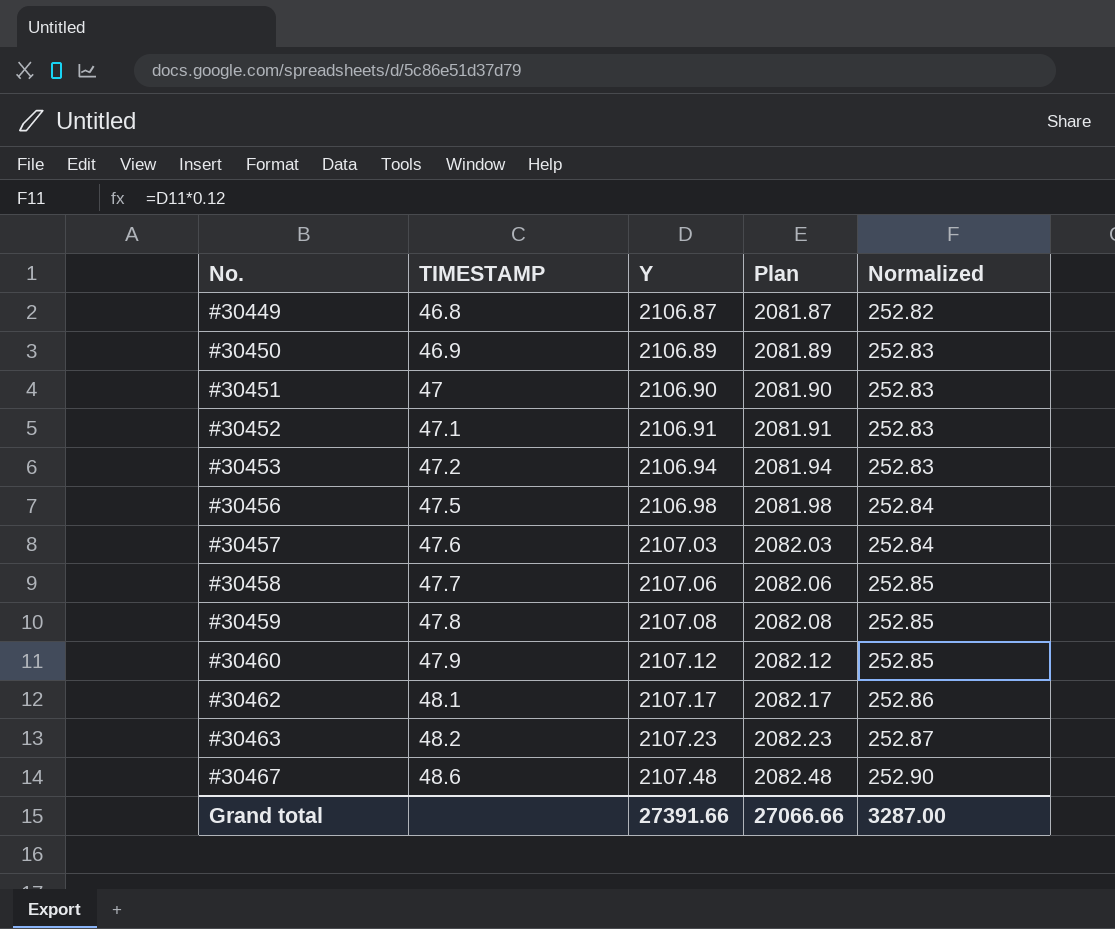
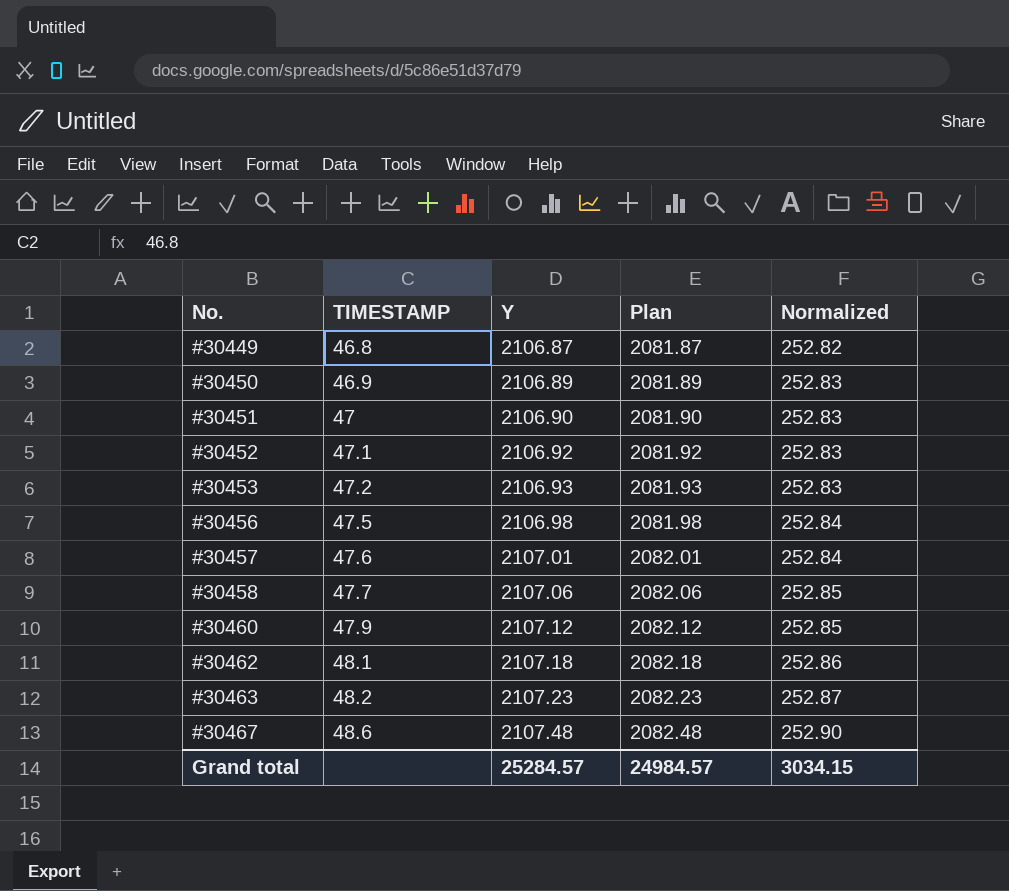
row #30459: 47.8 | 2107.08 | 2082.08 | 252.85 -> none
#30452 | Y: 2106.91 -> 2106.92
#30452 | Plan: 2081.91 -> 2081.92
#30453 | Y: 2106.94 -> 2106.93
#30453 | Plan: 2081.94 -> 2081.93
#30457 | Y: 2107.03 -> 2107.01
#30457 | Plan: 2082.03 -> 2082.01
#30462 | Y: 2107.17 -> 2107.18
#30462 | Plan: 2082.17 -> 2082.18
Grand total | Y: 27391.66 -> 25284.57
Grand total | Plan: 27066.66 -> 24984.57
Grand total | Normalized: 3287.00 -> 3034.15

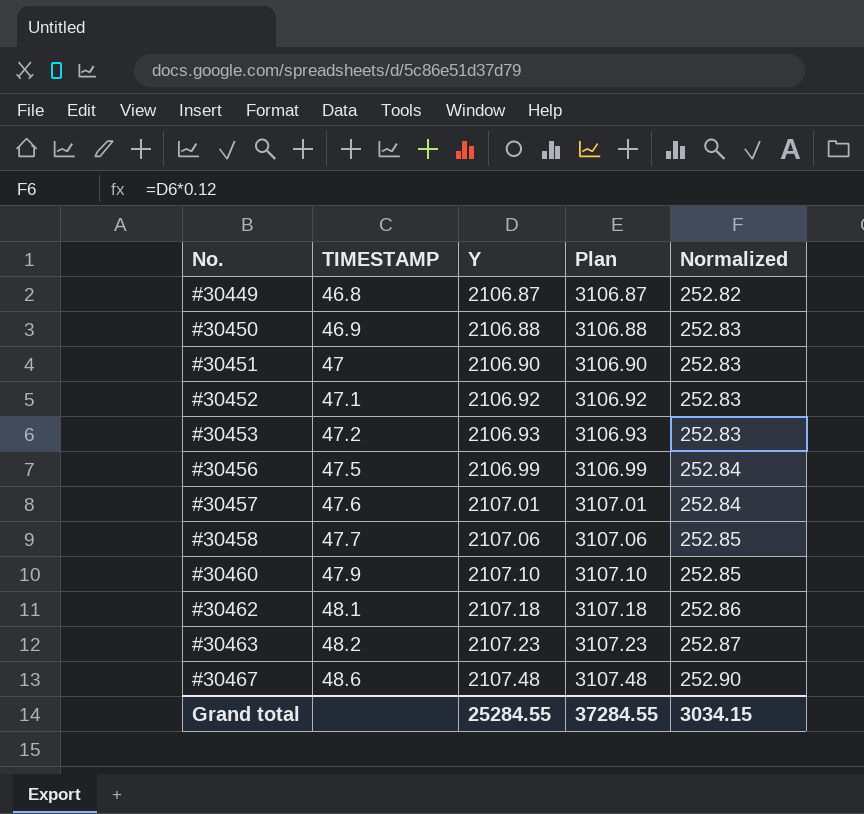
column Plan | formula: [Y] - 25 -> [Y] + 1000
#30450 | Y: 2106.89 -> 2106.88
#30456 | Y: 2106.98 -> 2106.99
#30460 | Y: 2107.12 -> 2107.10
Grand total | Y: 25284.57 -> 25284.55
Grand total | Plan: 24984.57 -> 37284.55

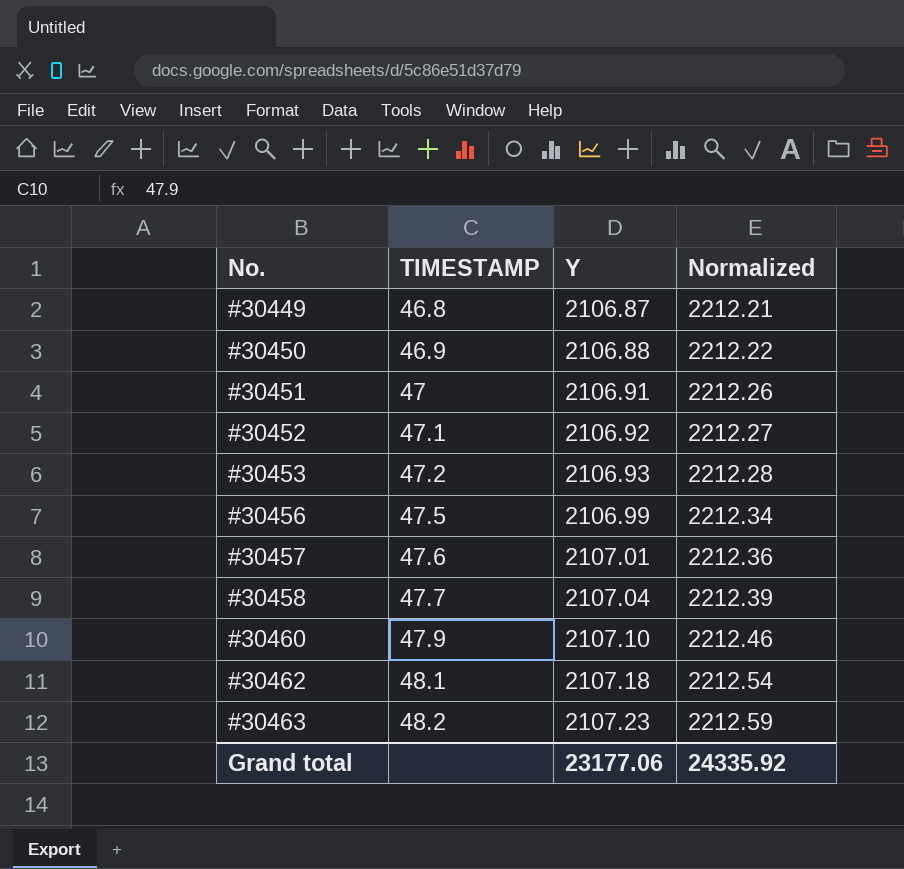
column Plan | formula: [Y] + 1000 -> none
column Normalized | formula: [Y] * 0.12 -> [Y] * 1.05
row #30467: 48.6 | 2107.48 | 3107.48 | 252.90 -> none
#30451 | Y: 2106.90 -> 2106.91
#30458 | Y: 2107.06 -> 2107.04
Grand total | Y: 25284.55 -> 23177.06
Grand total | Normalized: 3034.15 -> 24335.92

